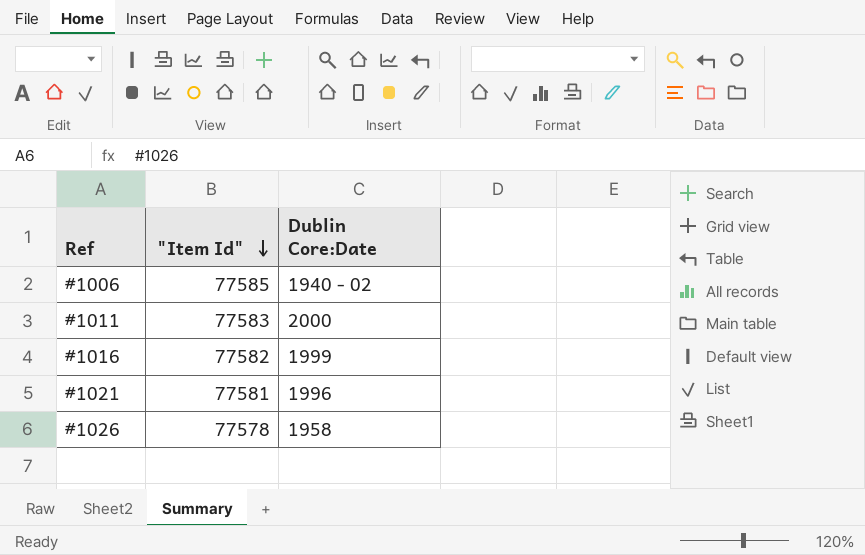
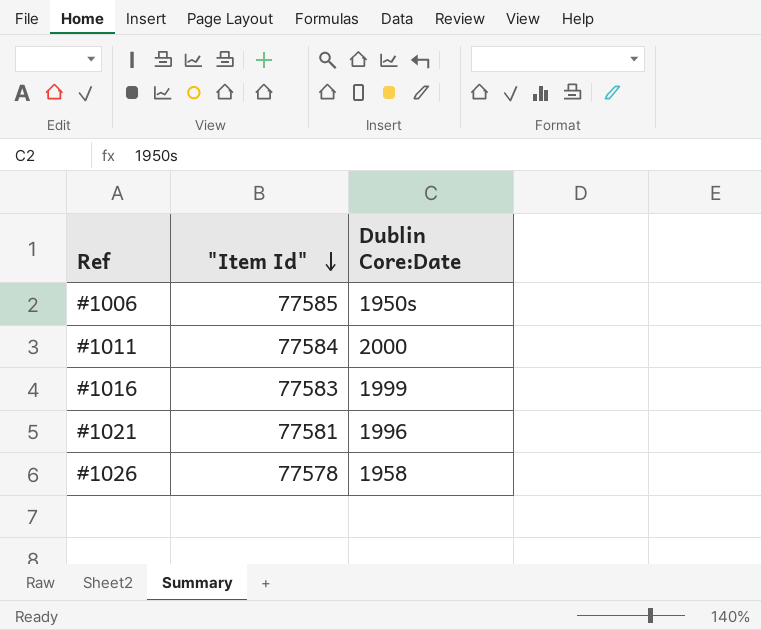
#1006 | Dublin Core:Date: 1940 - 02 -> 1950s
#1011 | "Item Id": 77583 -> 77584
#1016 | "Item Id": 77582 -> 77583

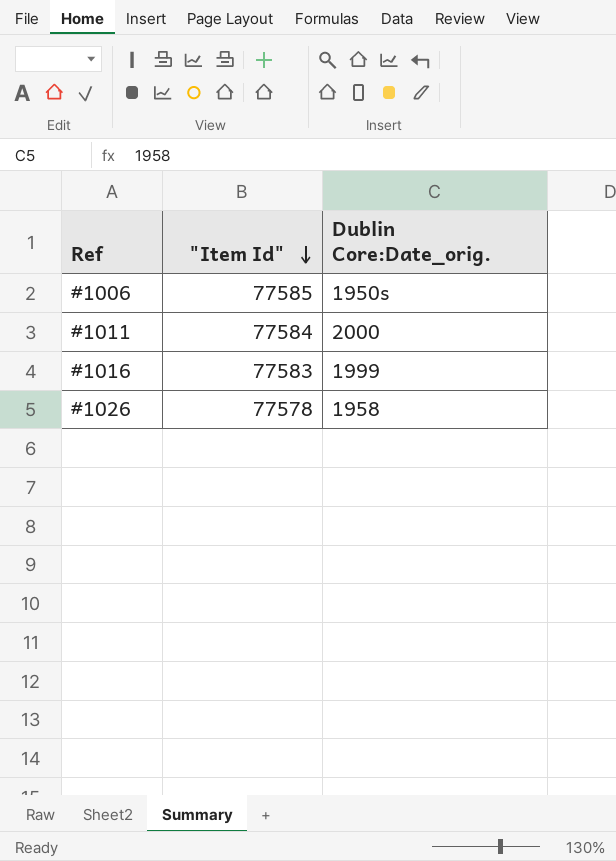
column name: Dublin Core:Date -> Dublin Core:Date_orig.
row #1021: 77581 | 1996 -> none

